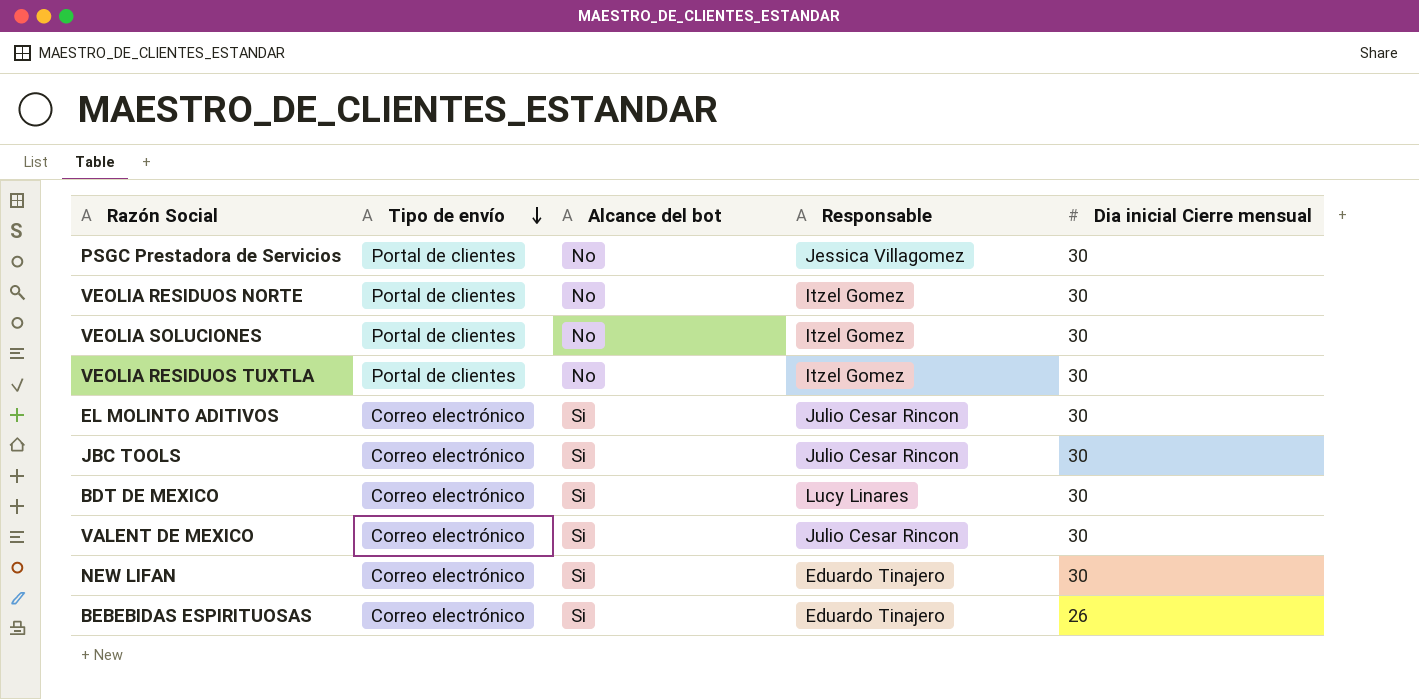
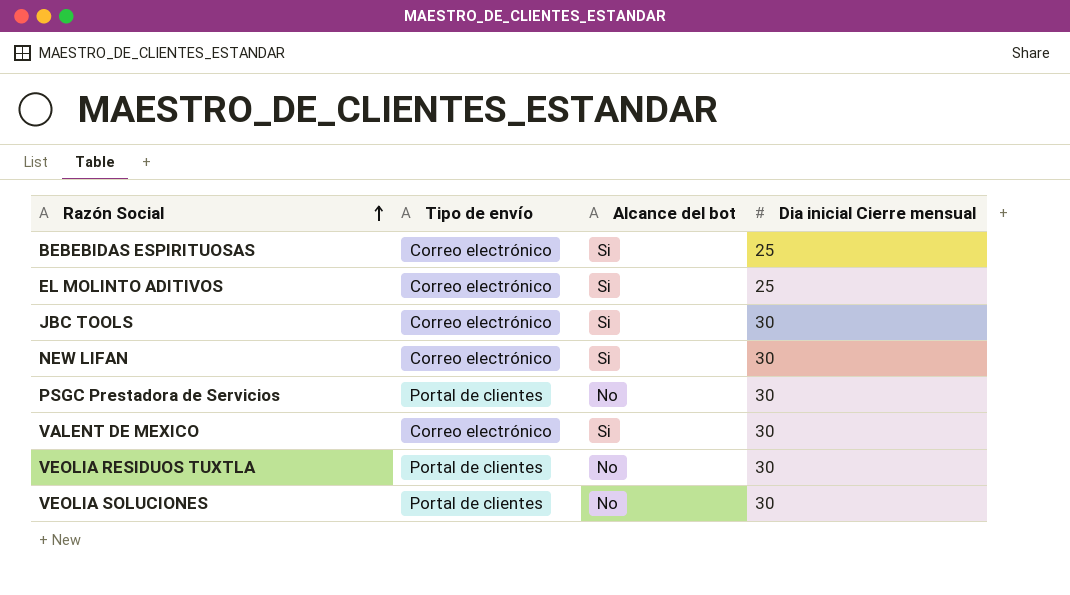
row order: Tipo de envío descending -> Razón Social ascending
column Responsable | position: 4 -> none
row VEOLIA RESIDUOS NORTE: Portal de clientes | No | Itzel Gomez | 30 -> none
row BDT DE MEXICO: Correo electrónico | Si | Lucy Linares | 30 -> none
BEBEBIDAS ESPIRITUOSAS | Dia inicial Cierre mensual: 26 -> 25
EL MOLINTO ADITIVOS | Dia inicial Cierre mensual: 30 -> 25

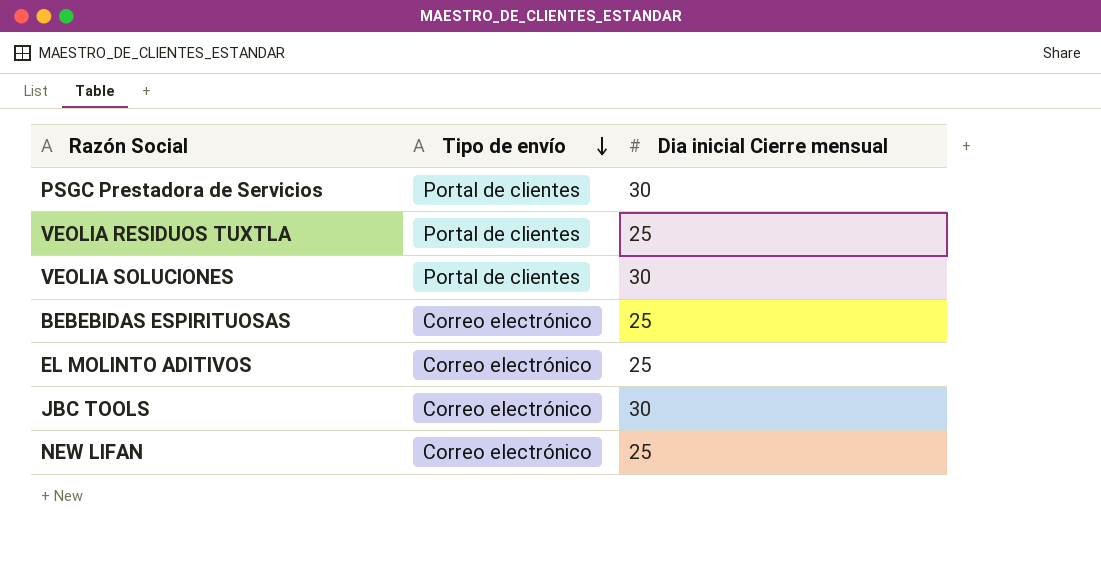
row order: Razón Social ascending -> Tipo de envío descending
column Alcance del bot | position: 3 -> none
row VALENT DE MEXICO: Correo electrónico | Si | 30 -> none
VEOLIA RESIDUOS TUXTLA | Dia inicial Cierre mensual: 30 -> 25
NEW LIFAN | Dia inicial Cierre mensual: 30 -> 25

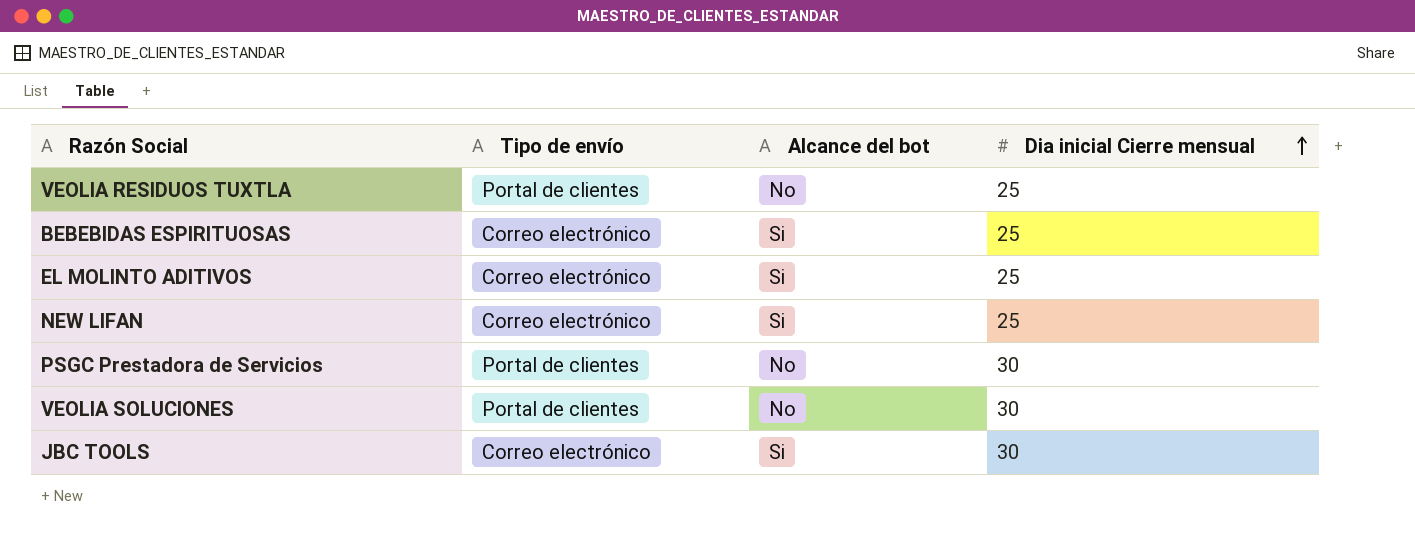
row order: Tipo de envío descending -> Dia inicial Cierre mensual ascending
column Alcance del bot | position: none -> 3

